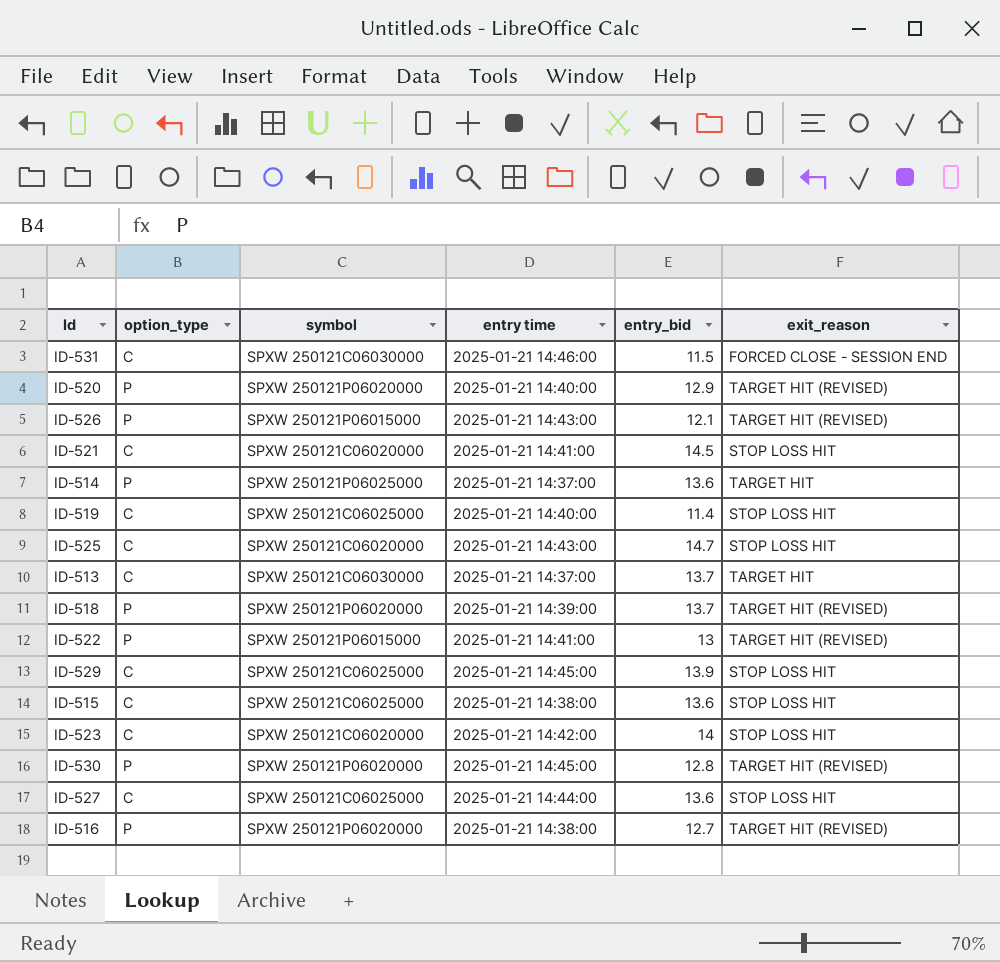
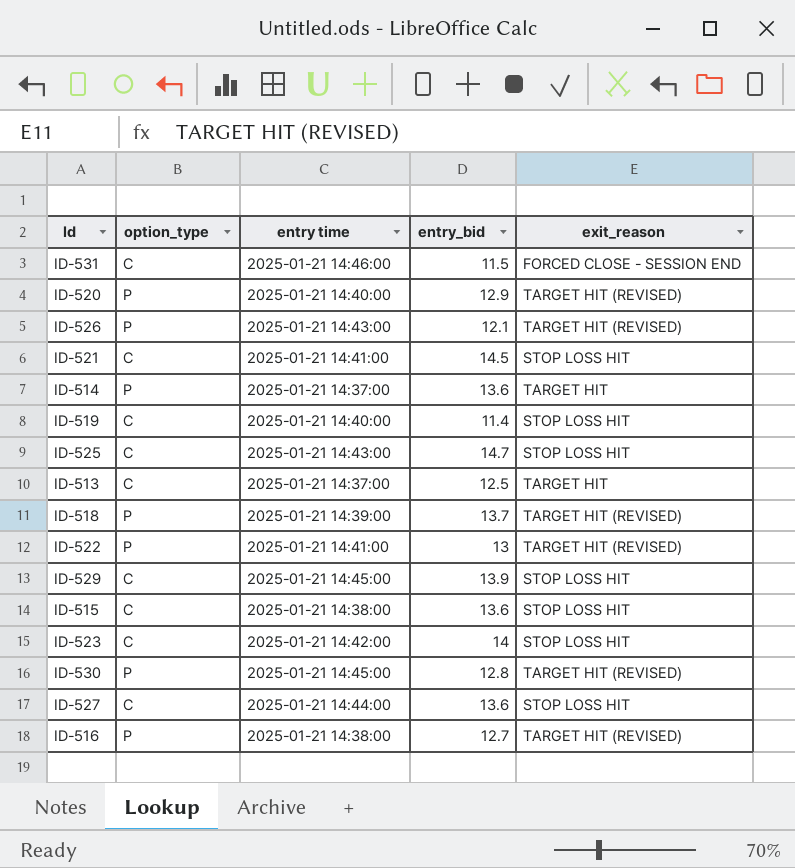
column symbol | position: 3 -> none
ID-513 | entry_bid: 13.7 -> 12.5

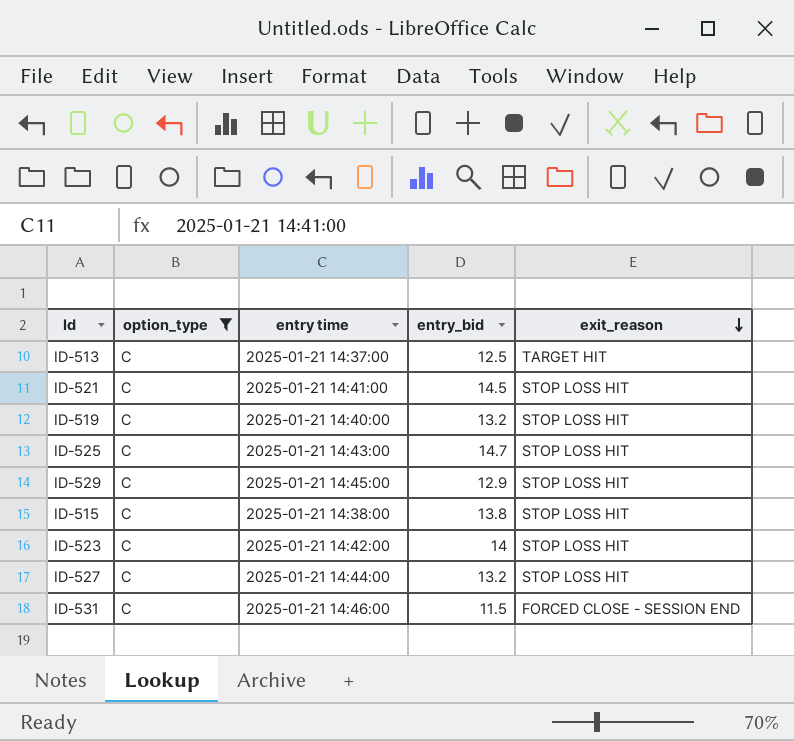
filter: none -> option_type = C
row order: none -> exit_reason descending
ID-519 | entry_bid: 11.4 -> 13.2
ID-529 | entry_bid: 13.9 -> 12.9
ID-515 | entry_bid: 13.6 -> 13.8
ID-527 | entry_bid: 13.6 -> 13.2

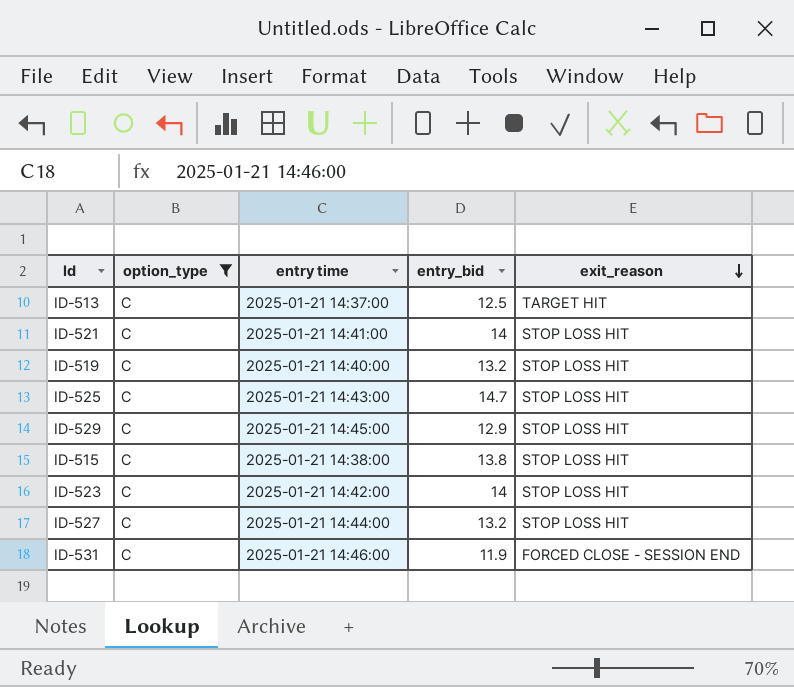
ID-521 | entry_bid: 14.5 -> 14
ID-531 | entry_bid: 11.5 -> 11.9

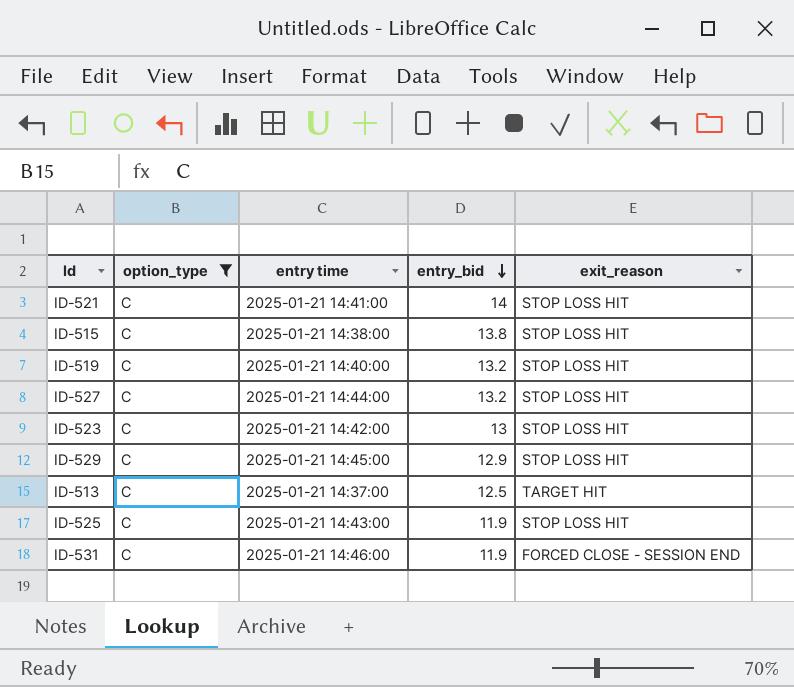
row order: exit_reason descending -> entry_bid descending
ID-523 | entry_bid: 14 -> 13
ID-525 | entry_bid: 14.7 -> 11.9

